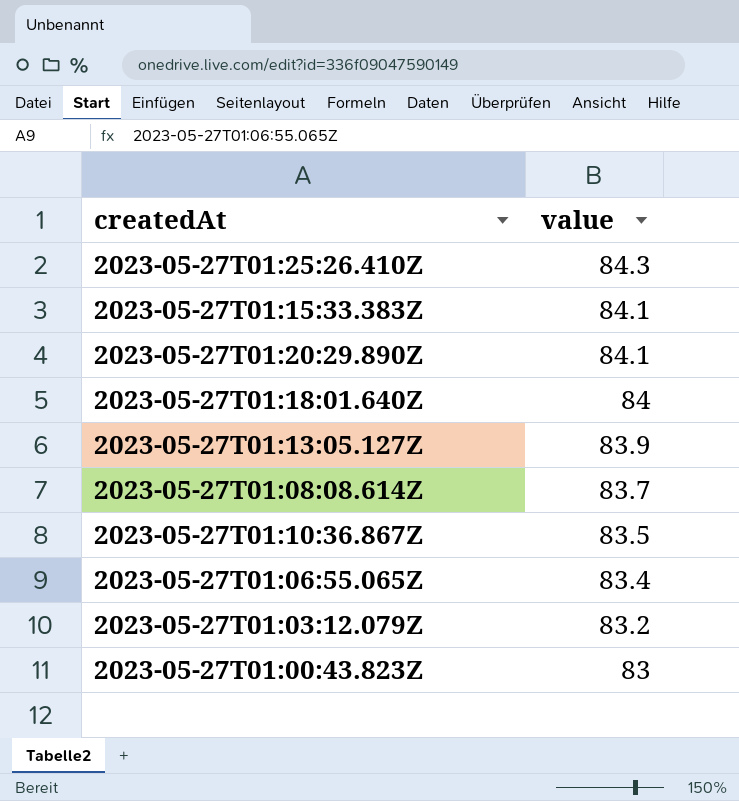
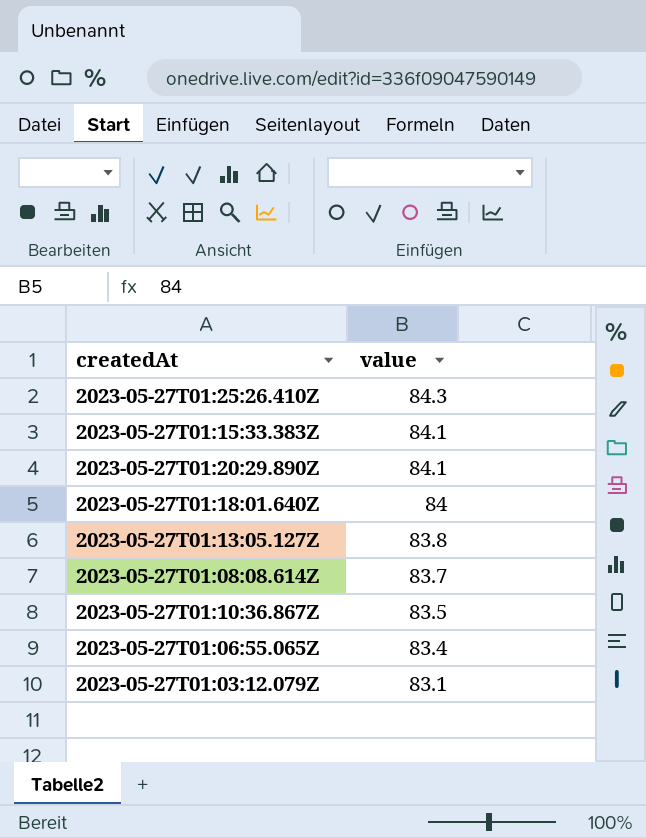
row 2023-05-27T01:00:43.823Z: 83 -> none
2023-05-27T01:13:05.127Z | value: 83.9 -> 83.8
2023-05-27T01:03:12.079Z | value: 83.2 -> 83.1

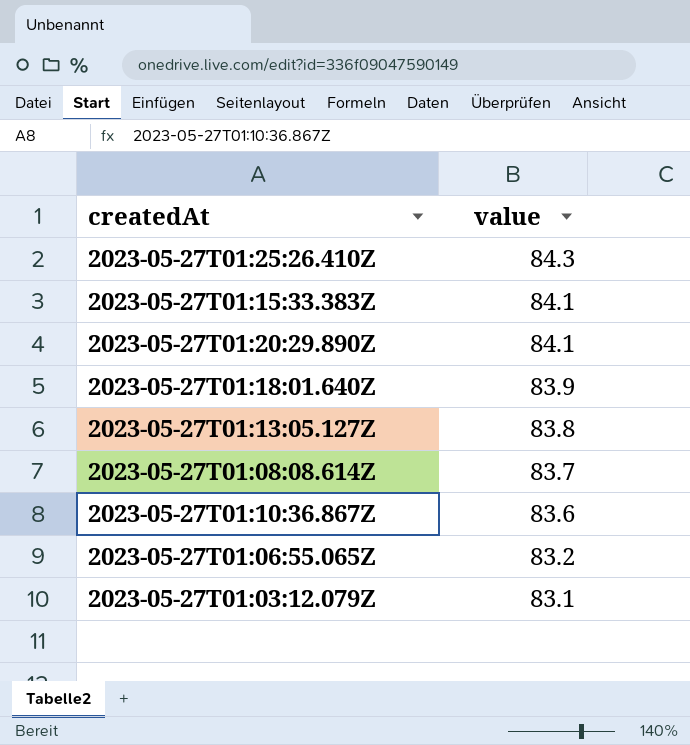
2023-05-27T01:18:01.640Z | value: 84 -> 83.9
2023-05-27T01:10:36.867Z | value: 83.5 -> 83.6
2023-05-27T01:06:55.065Z | value: 83.4 -> 83.2

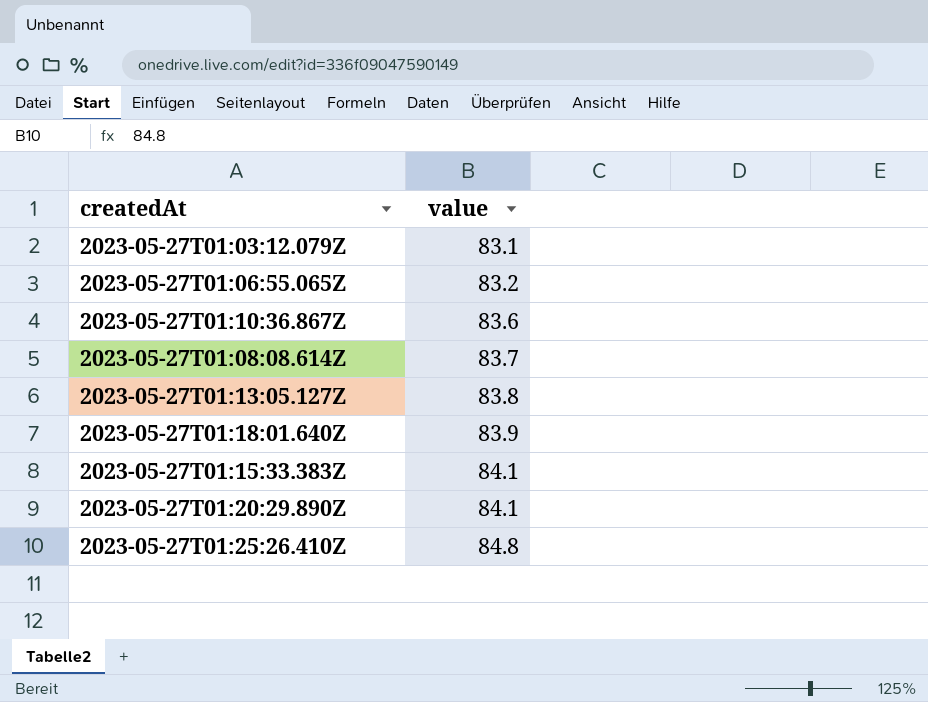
row order: value descending -> value ascending
2023-05-27T01:25:26.410Z | value: 84.3 -> 84.8

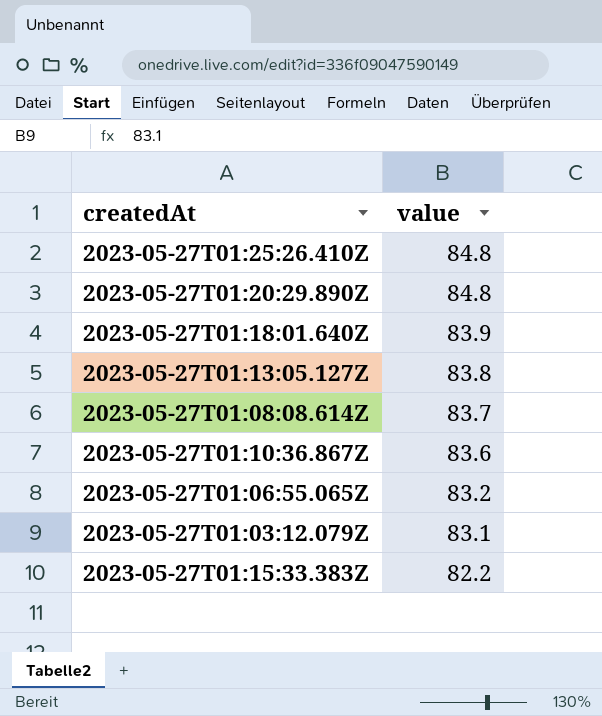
row order: value ascending -> value descending
2023-05-27T01:20:29.890Z | value: 84.1 -> 84.8
2023-05-27T01:15:33.383Z | value: 84.1 -> 82.2

